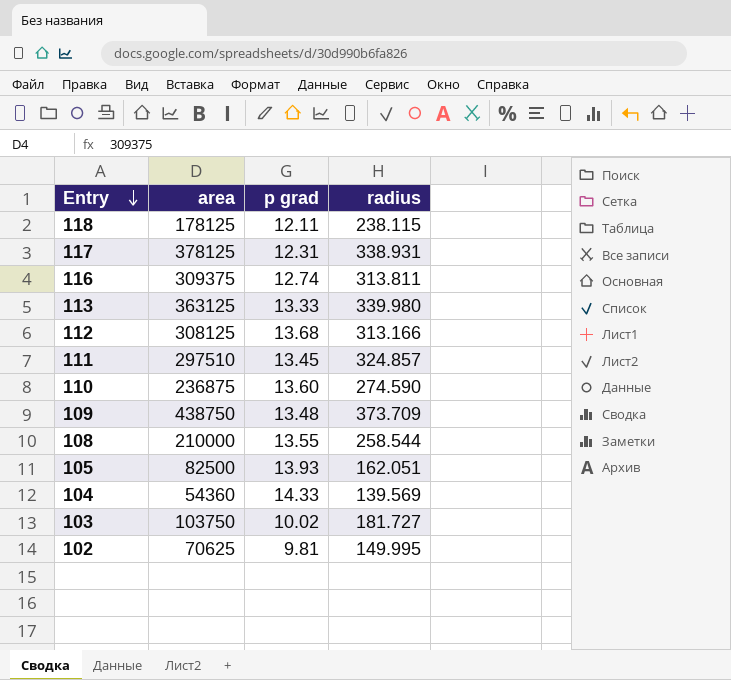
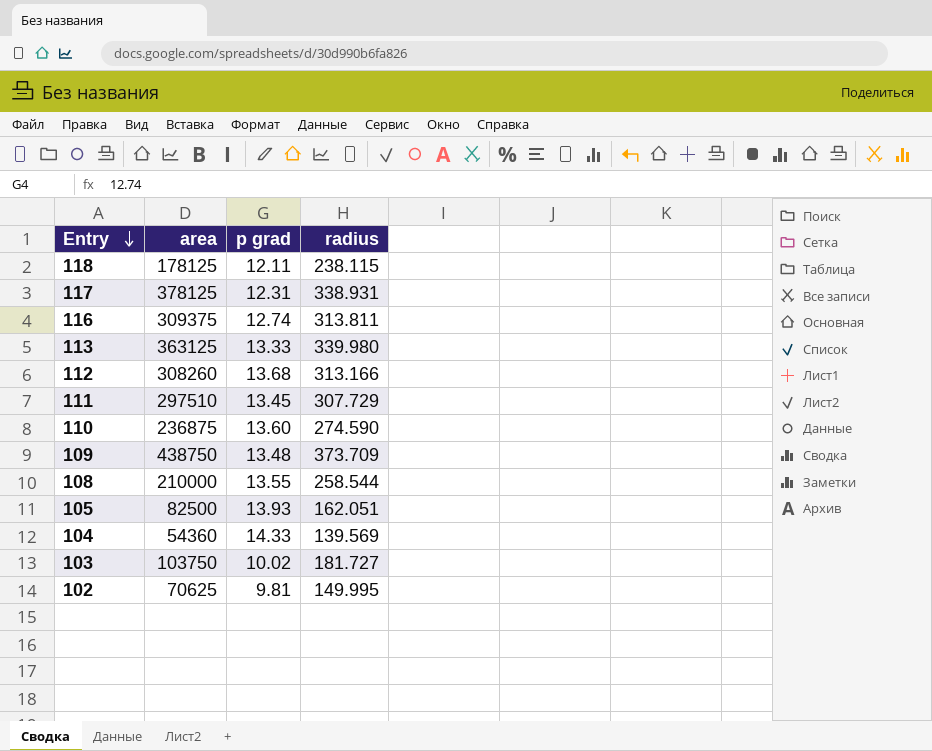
112 | area: 308125 -> 308260
111 | radius: 324.857 -> 307.729

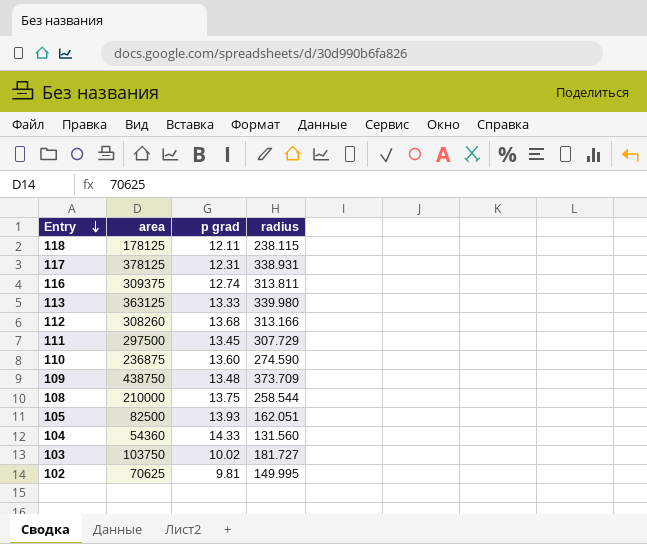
111 | area: 297510 -> 297500
108 | p grad: 13.55 -> 13.75
104 | radius: 139.569 -> 131.560

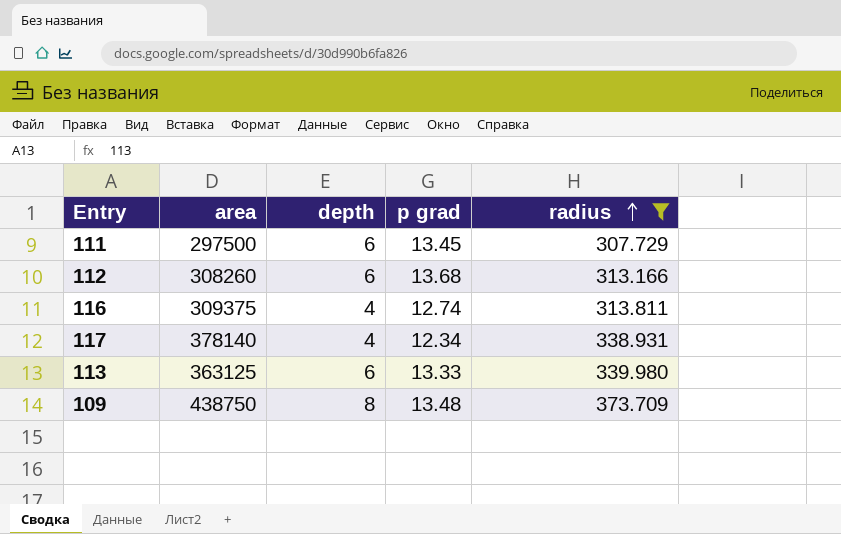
filter: none -> radius >= 307.729
row order: Entry descending -> radius ascending
column depth | position: none -> 3
117 | area: 378125 -> 378140
117 | p grad: 12.31 -> 12.34

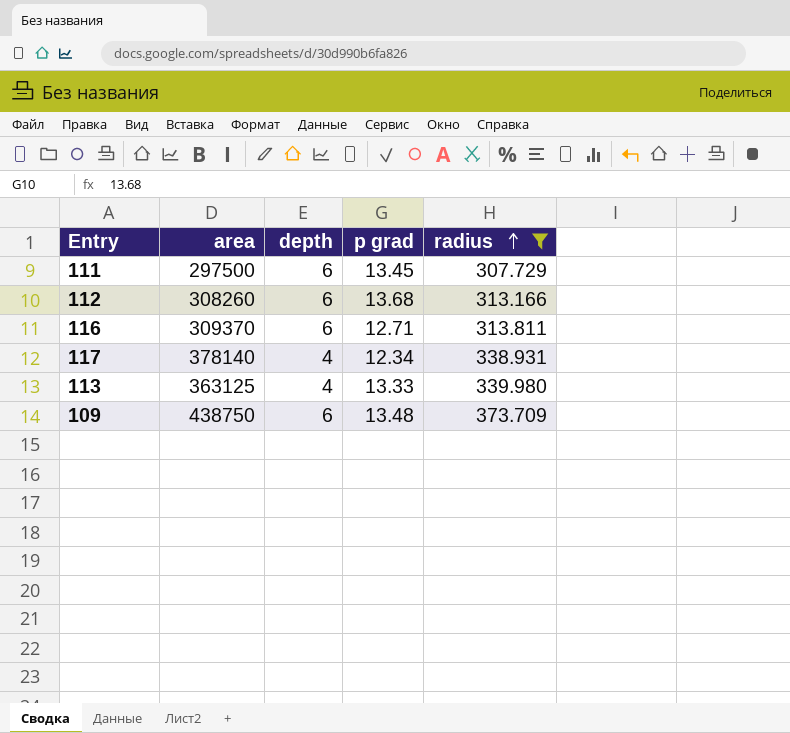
116 | area: 309375 -> 309370
116 | depth: 4 -> 6
116 | p grad: 12.74 -> 12.71
113 | depth: 6 -> 4
109 | depth: 8 -> 6

